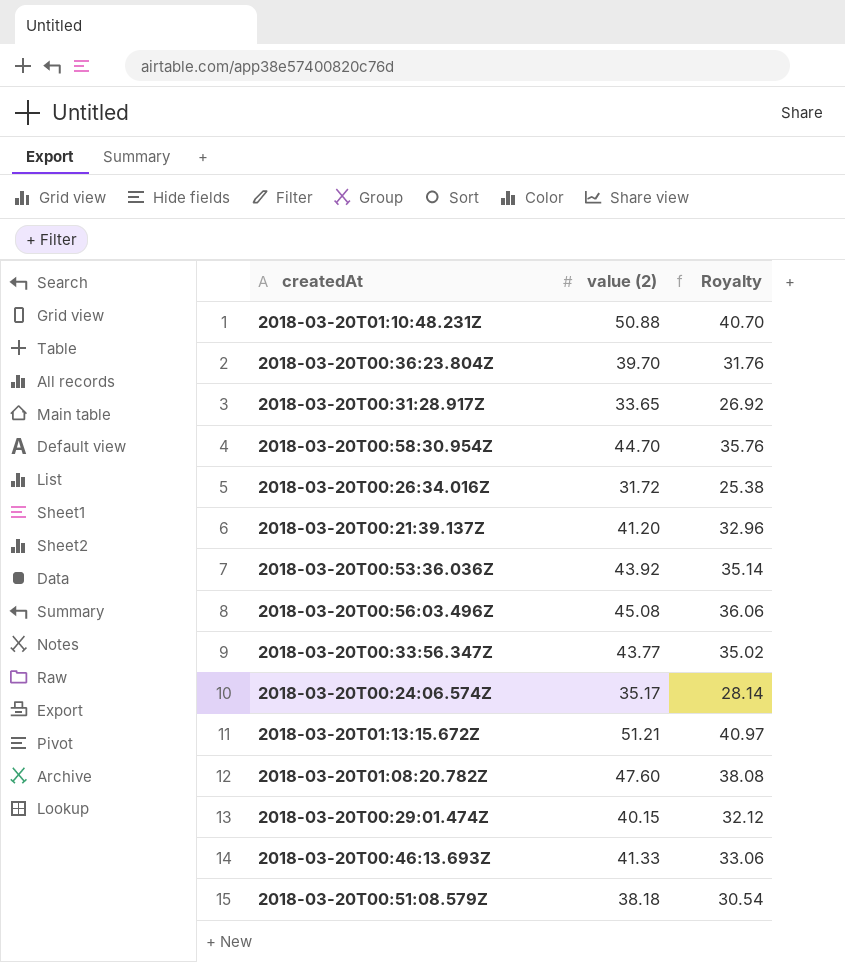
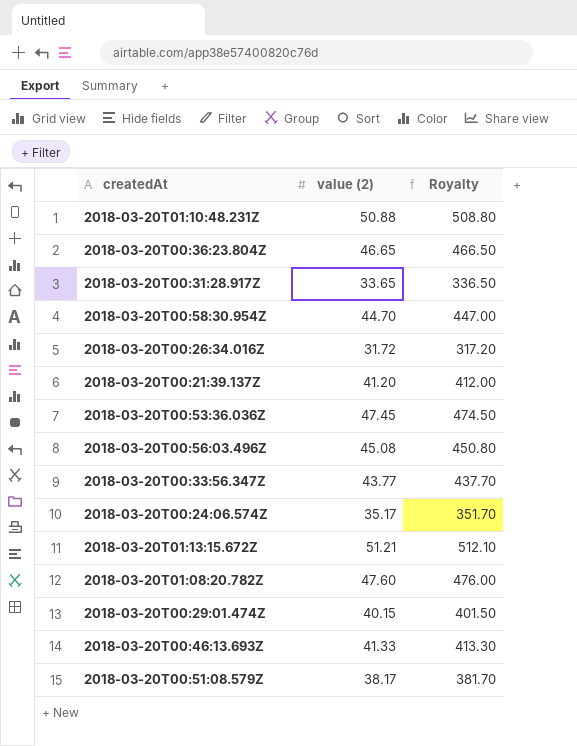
column Royalty | formula: [value (2)] * 0.8 -> [value (2)] * 10
2018-03-20T00:36:23.804Z | value (2): 39.70 -> 46.65
2018-03-20T00:53:36.036Z | value (2): 43.92 -> 47.45
2018-03-20T00:51:08.579Z | value (2): 38.18 -> 38.17

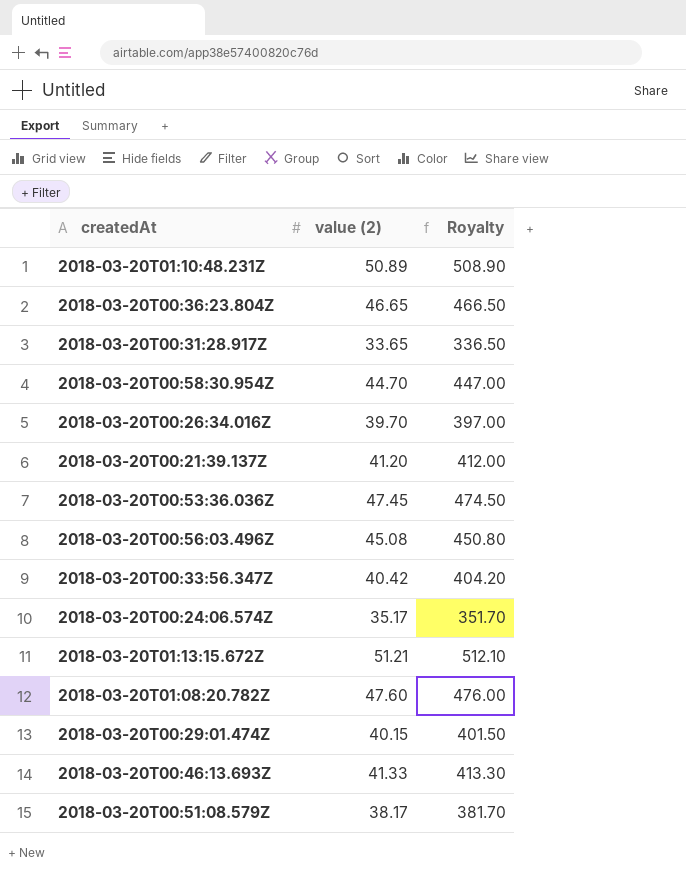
2018-03-20T01:10:48.231Z | value (2): 50.88 -> 50.89
2018-03-20T01:10:48.231Z | Royalty: 508.80 -> 508.90
2018-03-20T00:26:34.016Z | value (2): 31.72 -> 39.70
2018-03-20T00:26:34.016Z | Royalty: 317.20 -> 397.00
2018-03-20T00:33:56.347Z | value (2): 43.77 -> 40.42
2018-03-20T00:33:56.347Z | Royalty: 437.70 -> 404.20

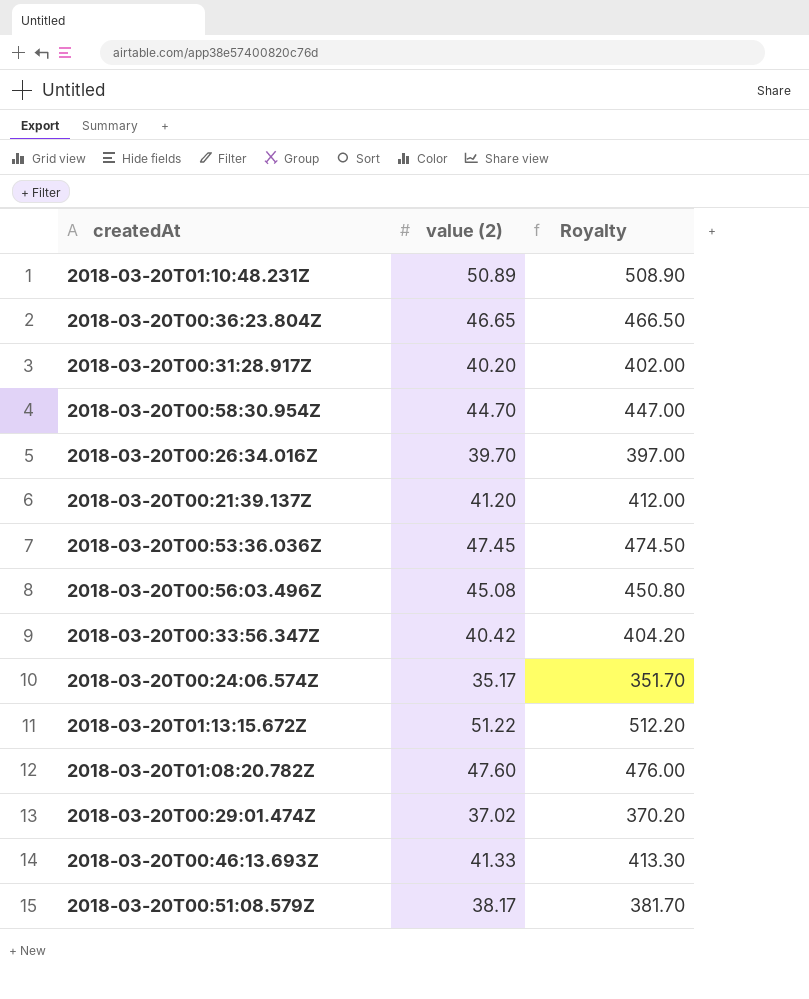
2018-03-20T00:31:28.917Z | value (2): 33.65 -> 40.20
2018-03-20T00:31:28.917Z | Royalty: 336.50 -> 402.00
2018-03-20T01:13:15.672Z | value (2): 51.21 -> 51.22
2018-03-20T01:13:15.672Z | Royalty: 512.10 -> 512.20
2018-03-20T00:29:01.474Z | value (2): 40.15 -> 37.02
2018-03-20T00:29:01.474Z | Royalty: 401.50 -> 370.20

